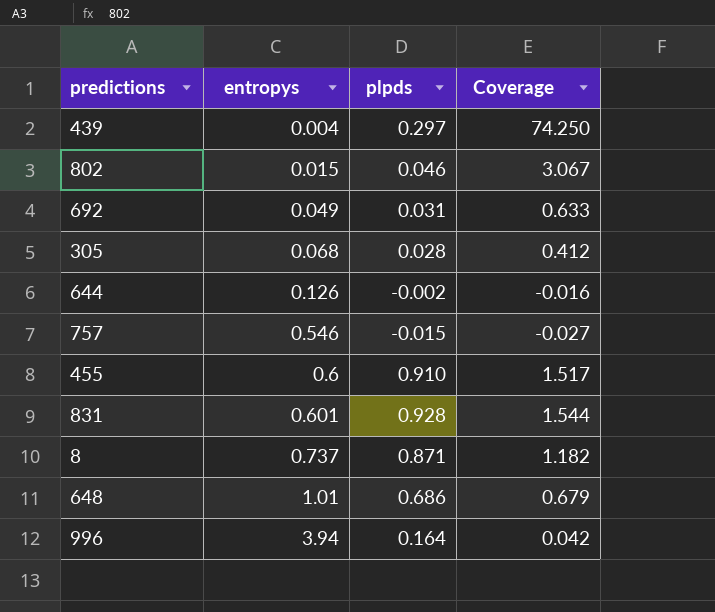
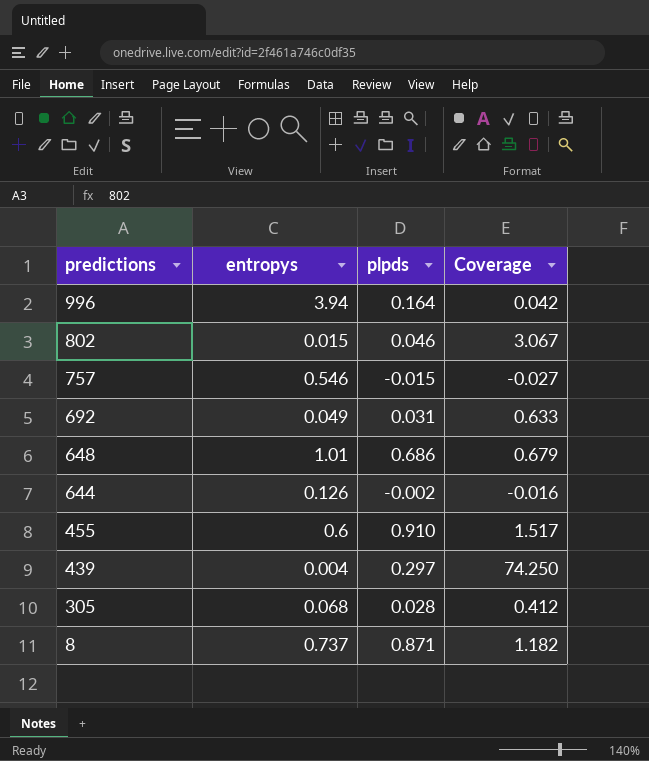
row order: entropys ascending -> predictions descending
row 831: 0.601 | 0.928 | 1.544 -> none

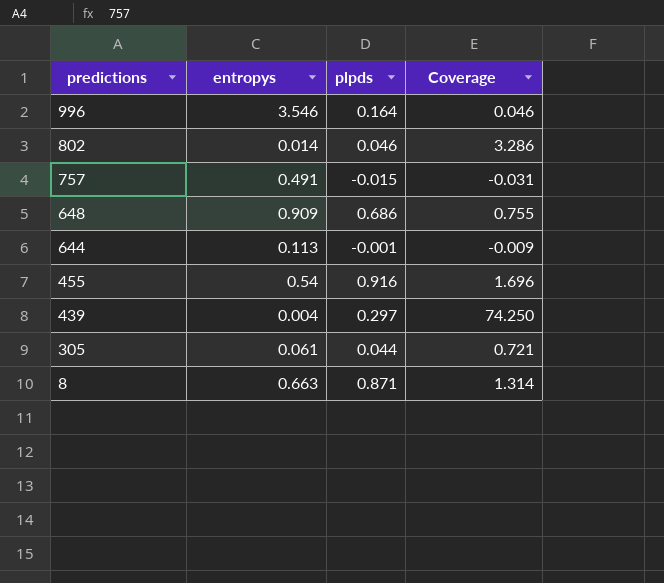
row 692: 0.049 | 0.031 | 0.633 -> none
996 | entropys: 3.94 -> 3.546
996 | Coverage: 0.042 -> 0.046
802 | entropys: 0.015 -> 0.014
802 | Coverage: 3.067 -> 3.286
757 | entropys: 0.546 -> 0.491
757 | Coverage: -0.027 -> -0.031
648 | entropys: 1.01 -> 0.909
648 | Coverage: 0.679 -> 0.755
644 | entropys: 0.126 -> 0.113
644 | plpds: -0.002 -> -0.001
644 | Coverage: -0.016 -> -0.009
455 | entropys: 0.6 -> 0.54
455 | plpds: 0.910 -> 0.916
455 | Coverage: 1.517 -> 1.696
305 | entropys: 0.068 -> 0.061
305 | plpds: 0.028 -> 0.044
305 | Coverage: 0.412 -> 0.721
8 | entropys: 0.737 -> 0.663
8 | Coverage: 1.182 -> 1.314

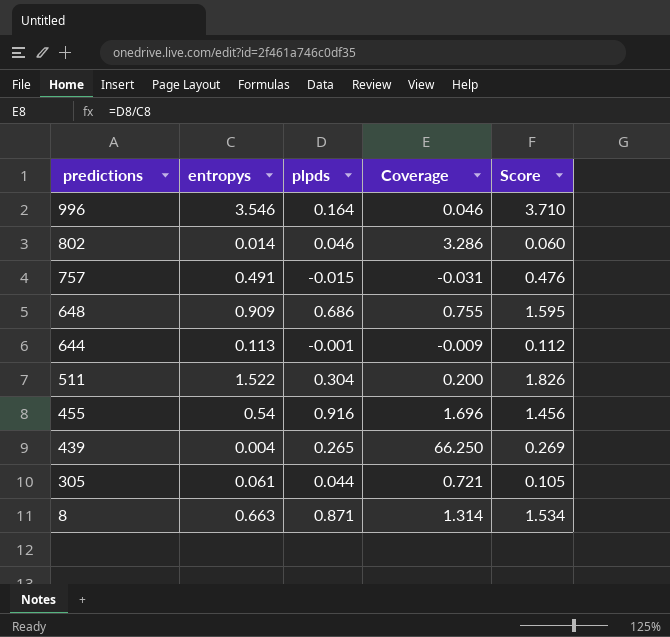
column Score | formula: none -> [entropys] + [plpds]
row 511: none -> 1.522 | 0.304 | 0.200 | 1.826
439 | plpds: 0.297 -> 0.265
439 | Coverage: 74.250 -> 66.250

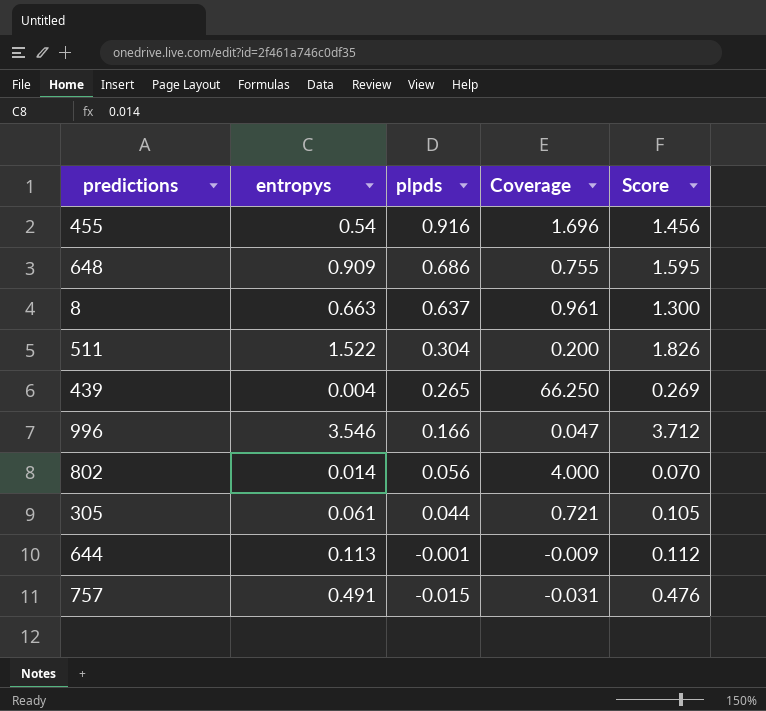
row order: predictions descending -> plpds descending
8 | plpds: 0.871 -> 0.637
8 | Coverage: 1.314 -> 0.961
8 | Score: 1.534 -> 1.300
996 | plpds: 0.164 -> 0.166
996 | Coverage: 0.046 -> 0.047
996 | Score: 3.710 -> 3.712
802 | plpds: 0.046 -> 0.056
802 | Coverage: 3.286 -> 4.000
802 | Score: 0.060 -> 0.070

